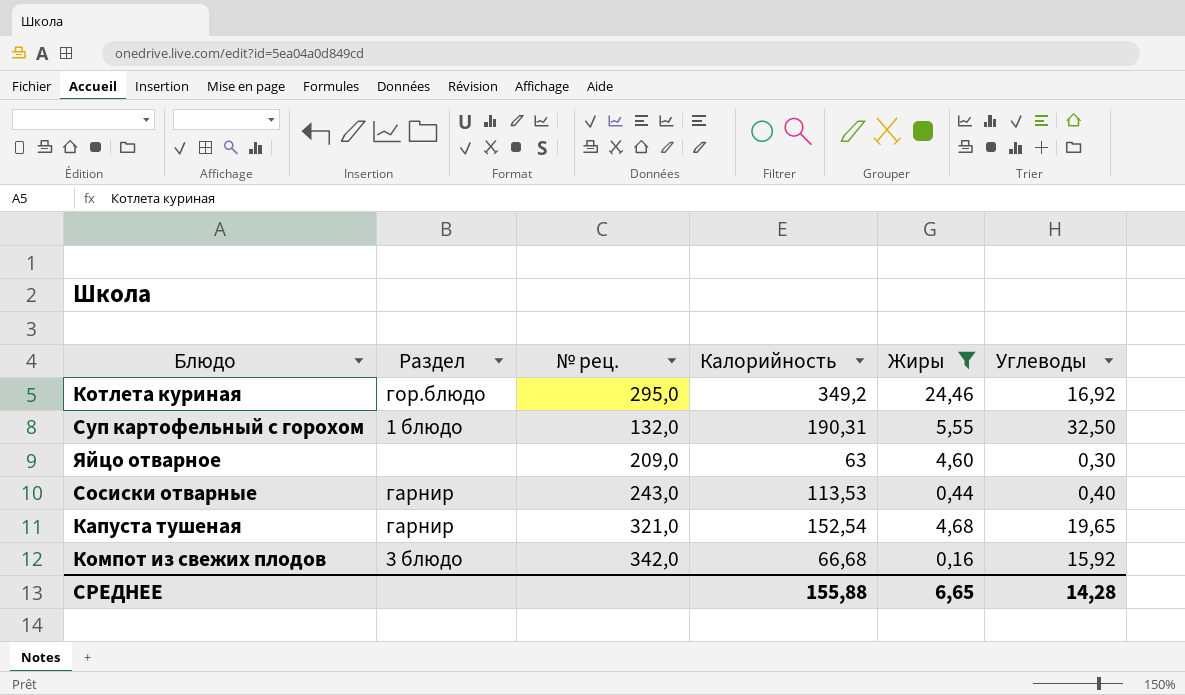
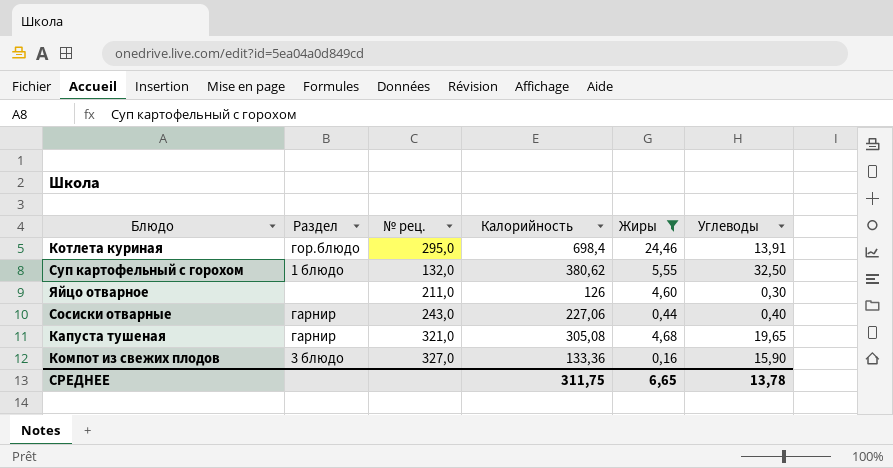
Котлета куриная | Калорийность: 349,2 -> 698,4
Котлета куриная | Углеводы: 16,92 -> 13,91
Суп картофельный с горохом | Калорийность: 190,31 -> 380,62
Яйцо отварное | № рец.: 209,0 -> 211,0
Яйцо отварное | Калорийность: 63 -> 126
Сосиски отварные | Калорийность: 113,53 -> 227,06
Капуста тушеная | Калорийность: 152,54 -> 305,08
Компот из свежих плодов | № рец.: 342,0 -> 327,0
Компот из свежих плодов | Калорийность: 66,68 -> 133,36
Компот из свежих плодов | Углеводы: 15,92 -> 15,90
СРЕДНЕЕ | Калорийность: 155,88 -> 311,75
СРЕДНЕЕ | Углеводы: 14,28 -> 13,78

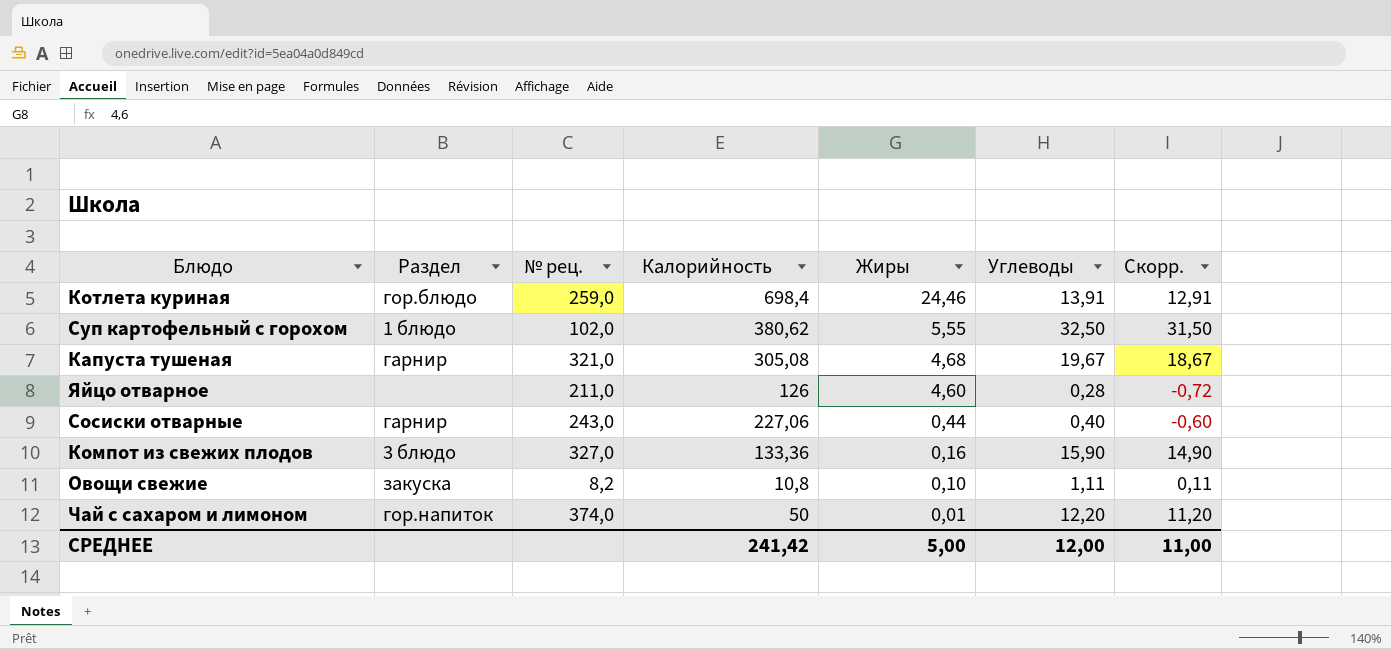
filter: Жиры >= 0,16 -> none
row order: none -> Жиры descending
column Скорр. | formula: none -> [Углеводы] - 1
Котлета куриная | № рец.: 295,0 -> 259,0
Суп картофельный с горохом | № рец.: 132,0 -> 102,0
Капуста тушеная | Углеводы: 19,65 -> 19,67
Яйцо отварное | Углеводы: 0,30 -> 0,28
СРЕДНЕЕ | Калорийность: 311,75 -> 241,42
СРЕДНЕЕ | Жиры: 6,65 -> 5,00
СРЕДНЕЕ | Углеводы: 13,78 -> 12,00

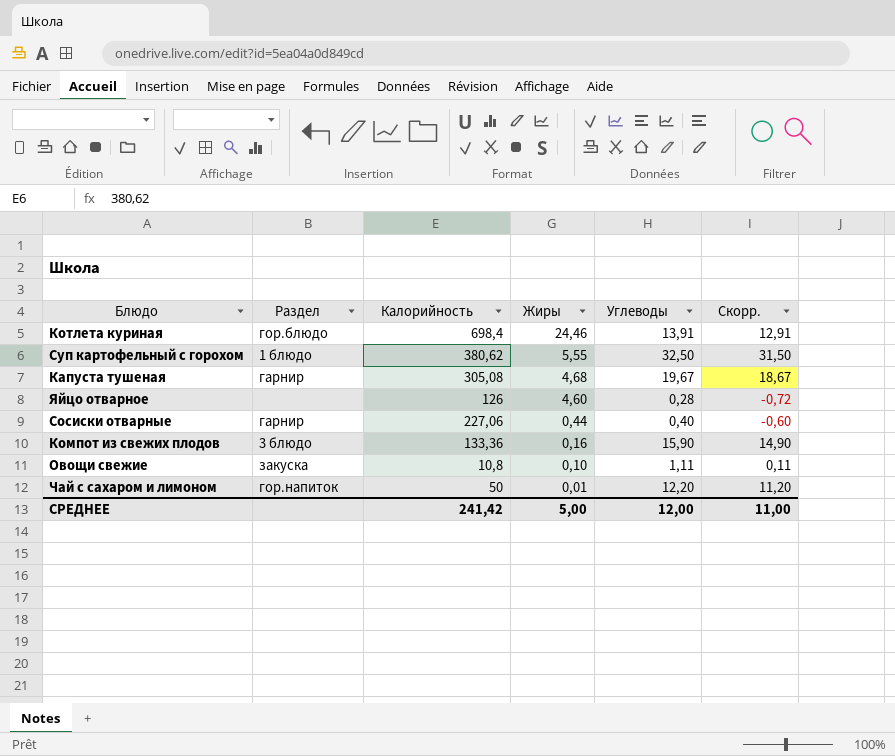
column № рец. | position: 3 -> none

